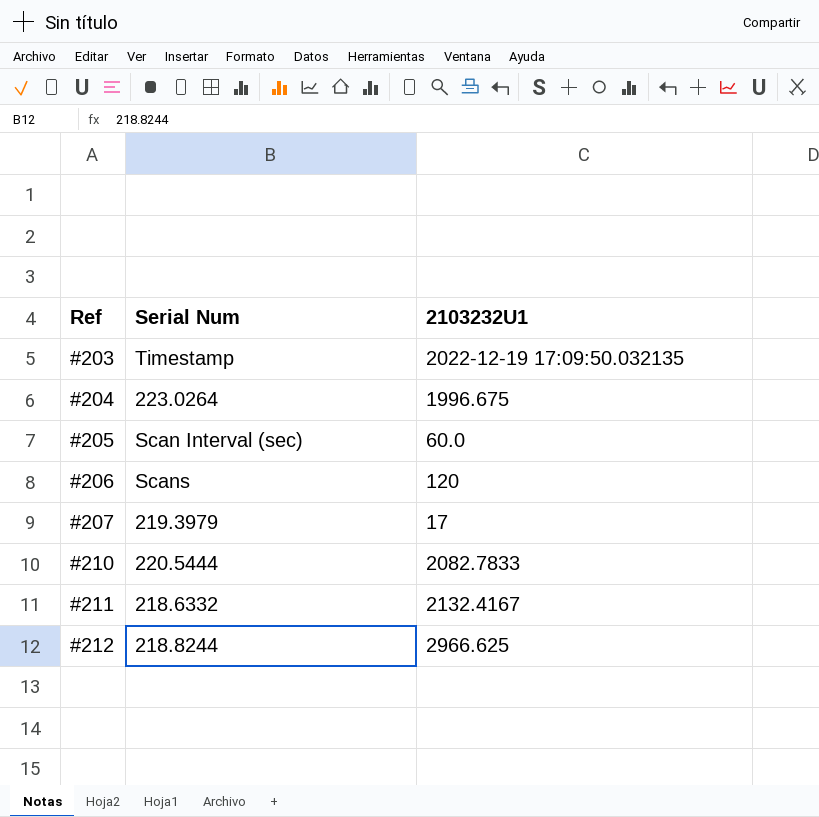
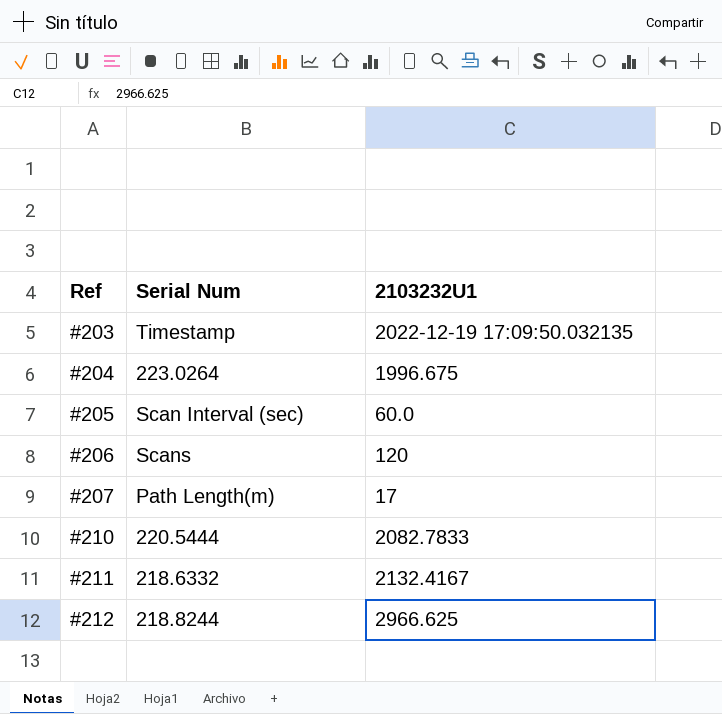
#207 | Serial Num: 219.3979 -> Path Length(m)

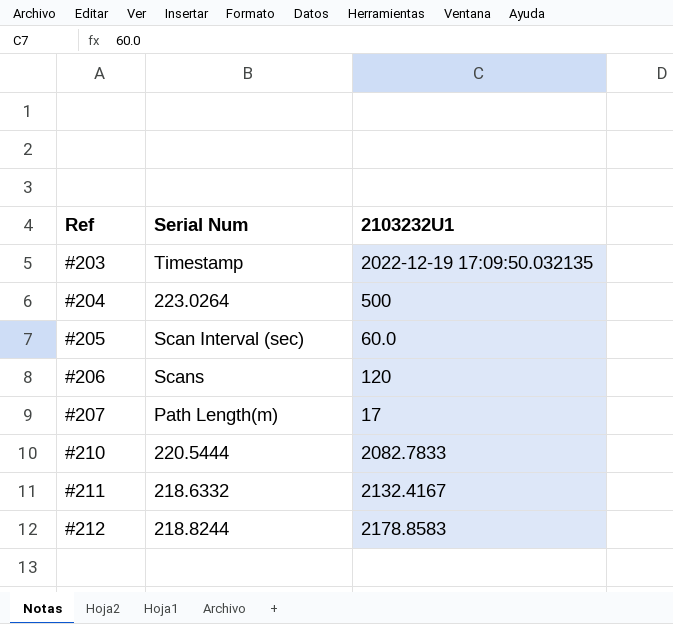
#204 | 2103232U1: 1996.675 -> 500
#212 | 2103232U1: 2966.625 -> 2178.8583

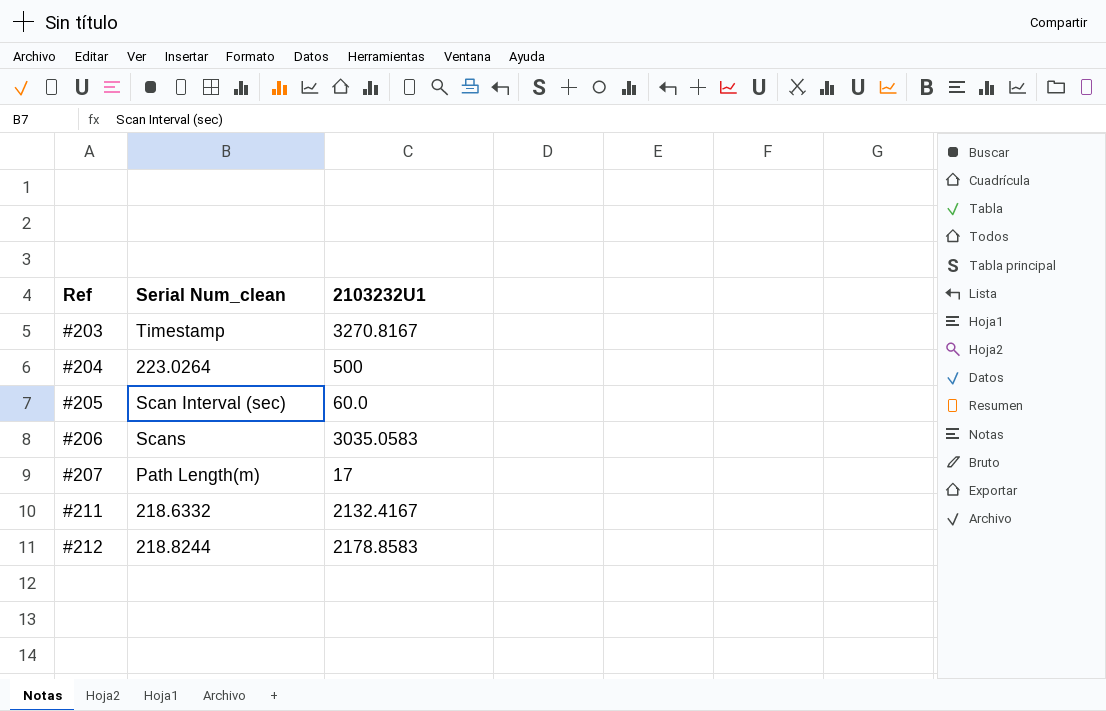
column name: Serial Num -> Serial Num_clean
row #210: 220.5444 | 2082.7833 -> none
#203 | 2103232U1: 2022-12-19 17:09:50.032135 -> 3270.8167
#206 | 2103232U1: 120 -> 3035.0583

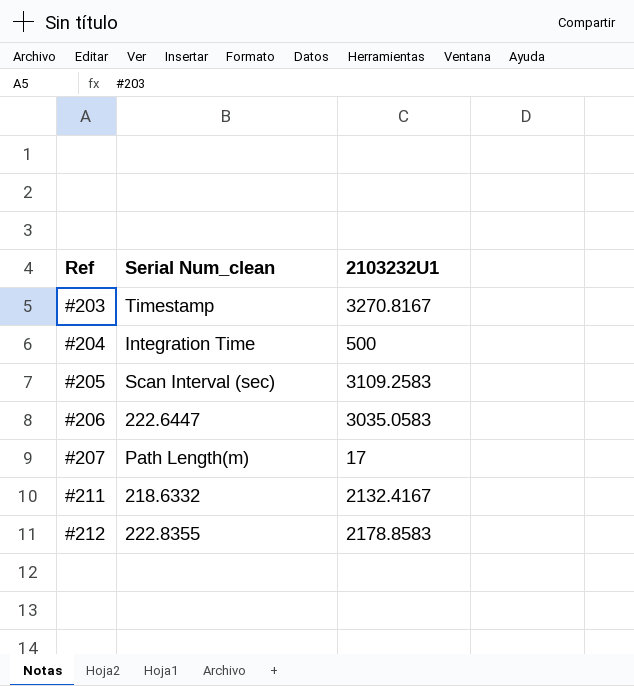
#204 | Serial Num_clean: 223.0264 -> Integration Time
#205 | 2103232U1: 60.0 -> 3109.2583
#206 | Serial Num_clean: Scans -> 222.6447
#212 | Serial Num_clean: 218.8244 -> 222.8355

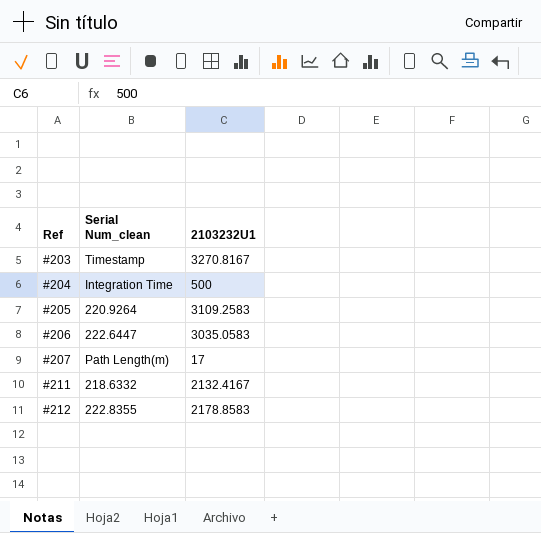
#205 | Serial Num_clean: Scan Interval (sec) -> 220.9264

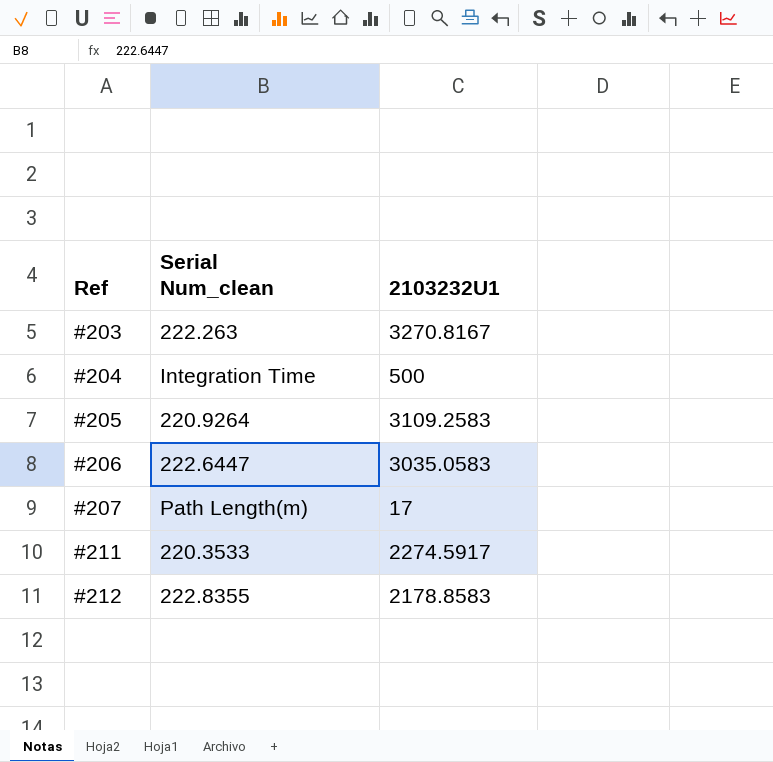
#203 | Serial Num_clean: Timestamp -> 222.263
#211 | Serial Num_clean: 218.6332 -> 220.3533
#211 | 2103232U1: 2132.4167 -> 2274.5917

